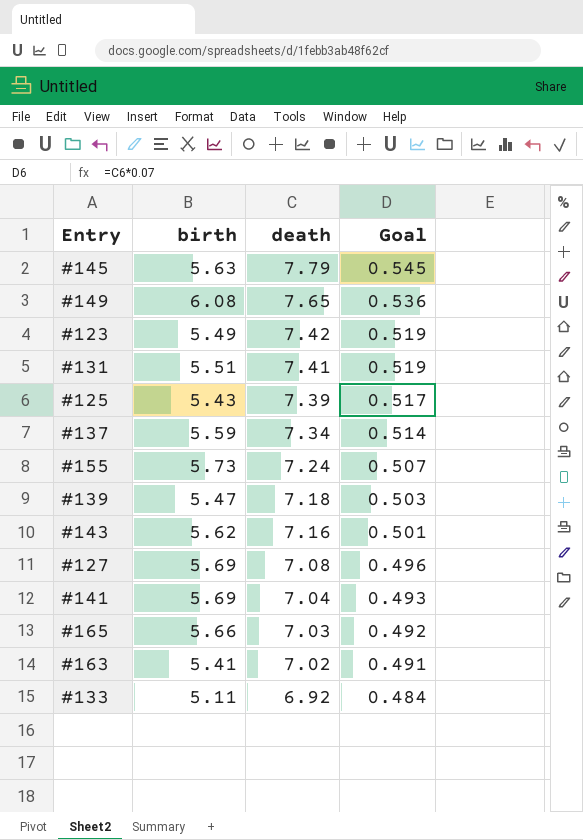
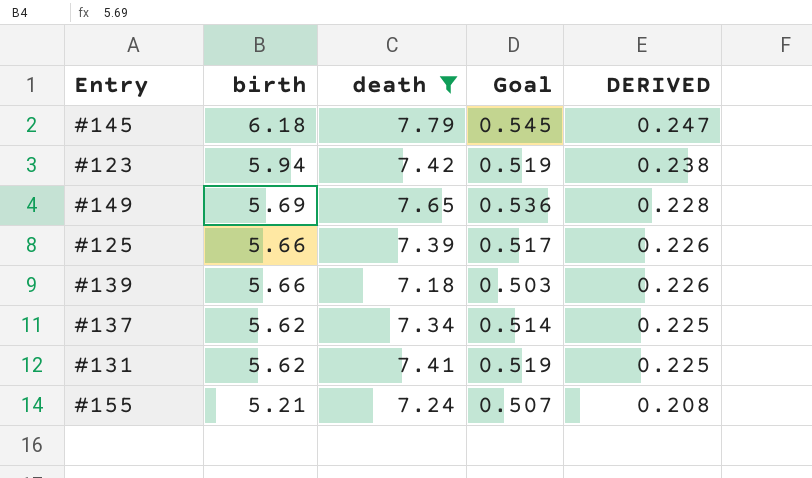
filter: none -> death >= 7.18
row order: death descending -> birth descending
column DERIVED | formula: none -> [birth] * 0.04
#145 | birth: 5.63 -> 6.18
#123 | birth: 5.49 -> 5.94
#149 | birth: 6.08 -> 5.69
#125 | birth: 5.43 -> 5.66
#139 | birth: 5.47 -> 5.66
#137 | birth: 5.59 -> 5.62
#131 | birth: 5.51 -> 5.62
#155 | birth: 5.73 -> 5.21

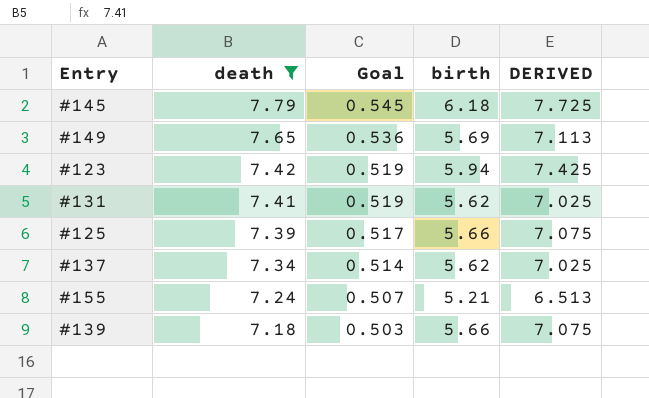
row order: birth descending -> death descending
column birth | position: 2 -> 4
column DERIVED | formula: [birth] * 0.04 -> [birth] * 1.25

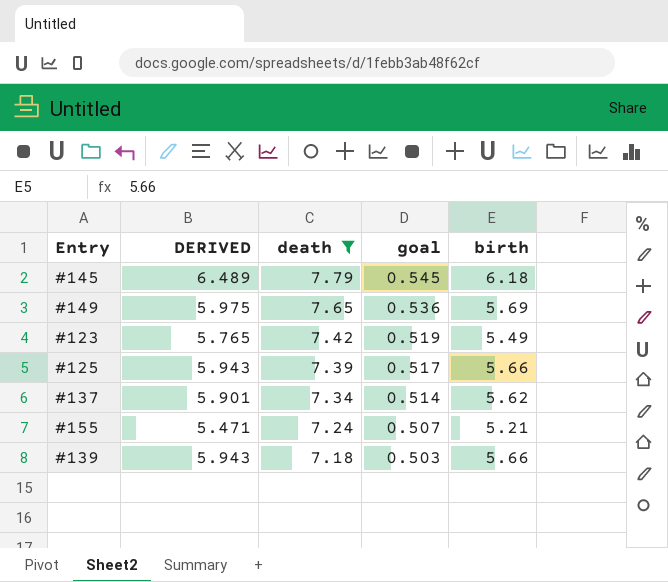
column DERIVED | formula: [birth] * 1.25 -> [birth] * 1.05
column DERIVED | position: 5 -> 2
column name: Goal -> goal
row #131: 7.41 | 0.519 | 5.62 | 7.025 -> none
#123 | birth: 5.94 -> 5.49

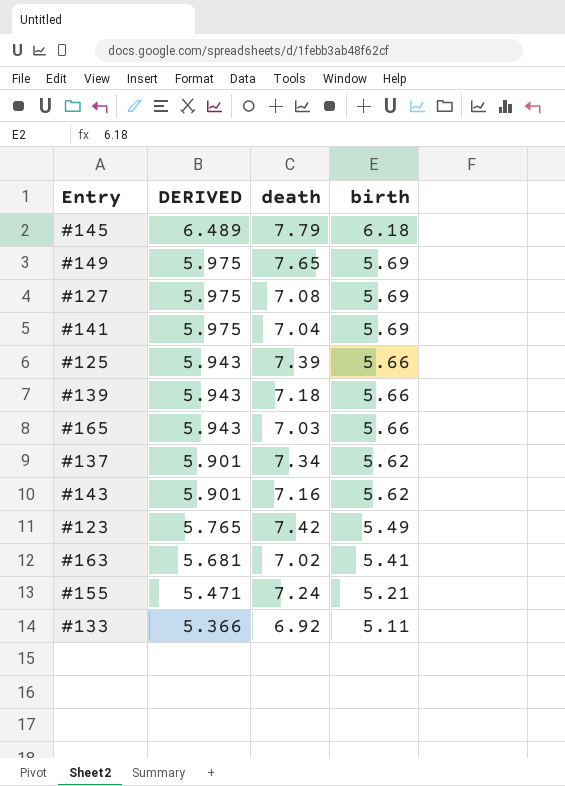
filter: death >= 7.18 -> none
row order: death descending -> DERIVED descending
column goal | formula: [death] * 0.07 -> none

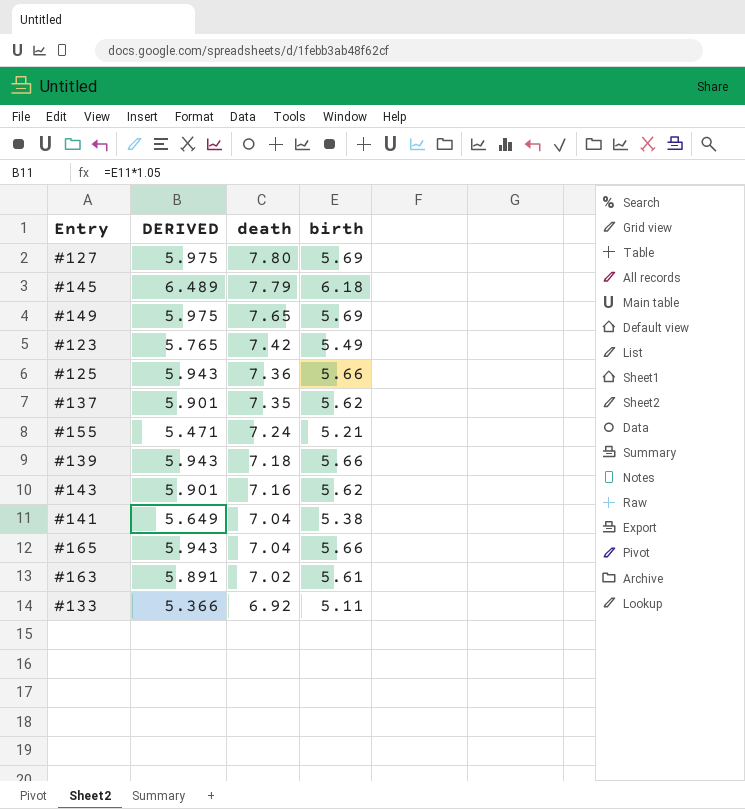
row order: DERIVED descending -> death descending
#127 | death: 7.08 -> 7.80
#125 | death: 7.39 -> 7.36
#137 | death: 7.34 -> 7.35
#141 | DERIVED: 5.975 -> 5.649
#141 | birth: 5.69 -> 5.38
#165 | death: 7.03 -> 7.04
#163 | DERIVED: 5.681 -> 5.891
#163 | birth: 5.41 -> 5.61

